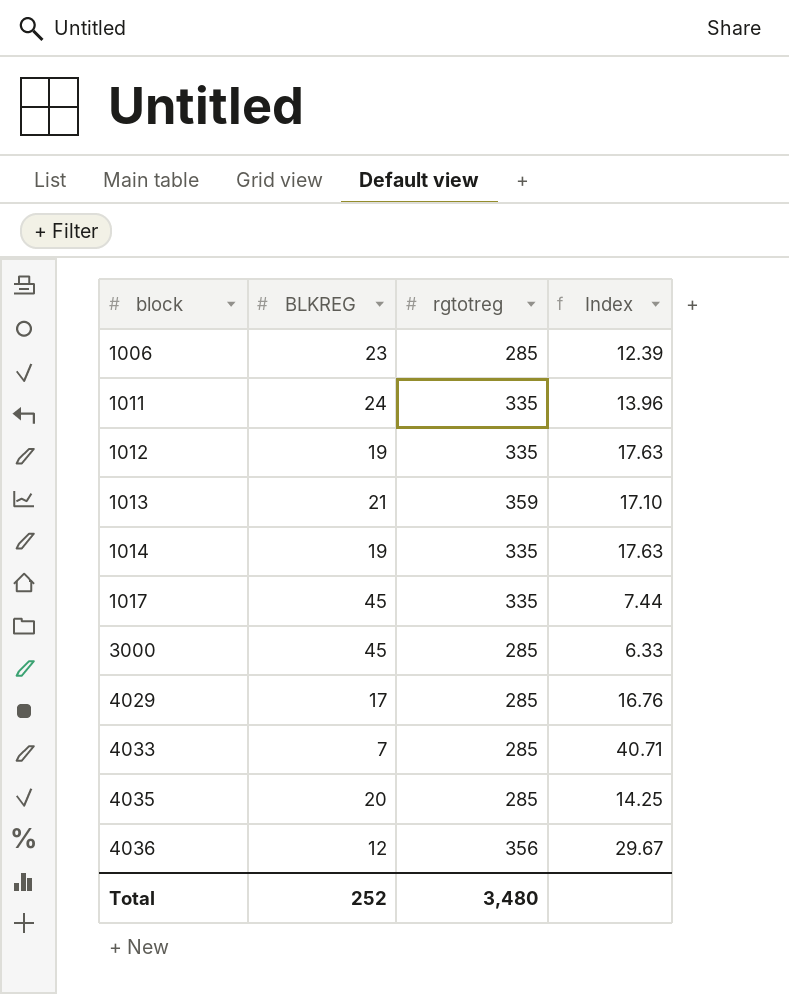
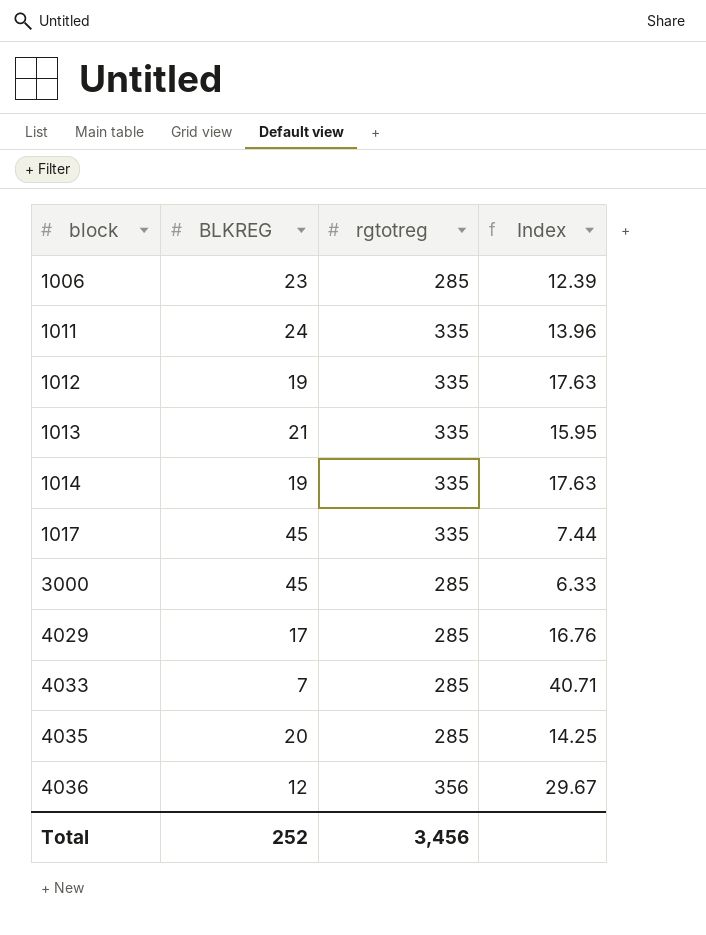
1013 | rgtotreg: 359 -> 335
1013 | Index: 17.10 -> 15.95
Total | rgtotreg: 3,480 -> 3,456

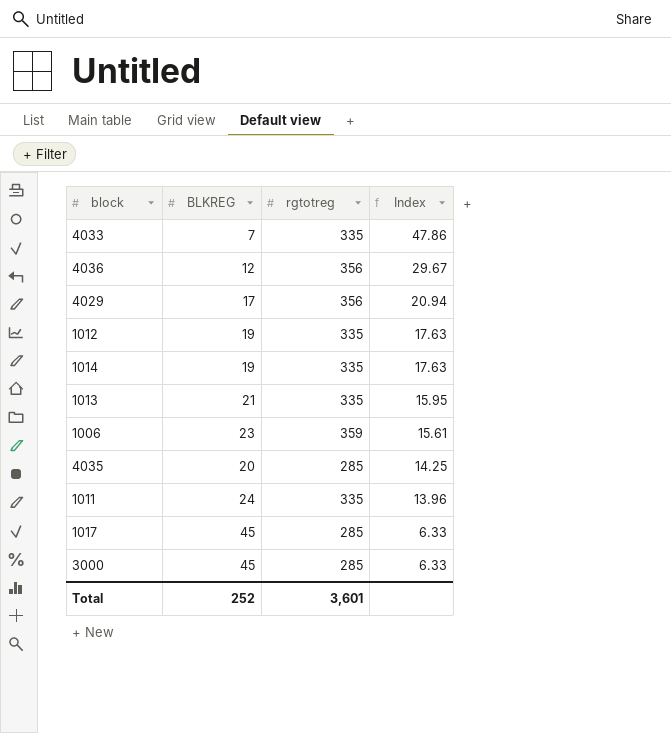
row order: block ascending -> Index descending
4033 | rgtotreg: 285 -> 335
4033 | Index: 40.71 -> 47.86
4029 | rgtotreg: 285 -> 356
4029 | Index: 16.76 -> 20.94
1006 | rgtotreg: 285 -> 359
1006 | Index: 12.39 -> 15.61
1017 | rgtotreg: 335 -> 285
1017 | Index: 7.44 -> 6.33
Total | rgtotreg: 3,456 -> 3,601

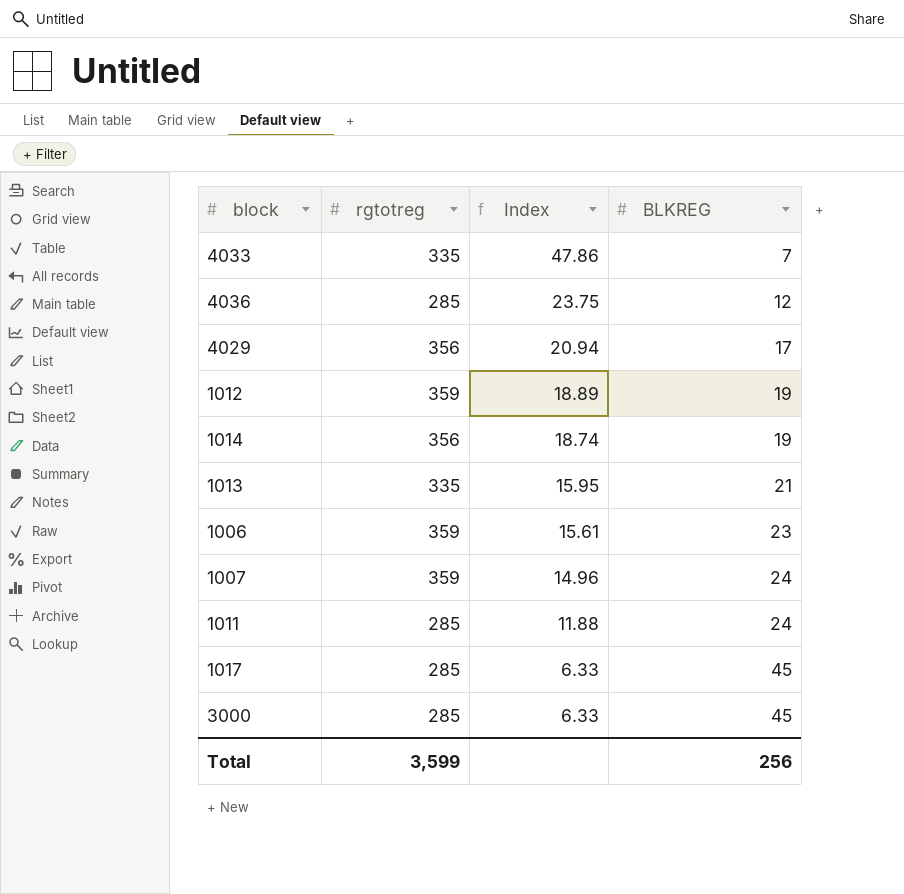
column BLKREG | position: 2 -> 4
row 4035: 20 | 285 | 14.25 -> none
4036 | rgtotreg: 356 -> 285
4036 | Index: 29.67 -> 23.75
1012 | rgtotreg: 335 -> 359
1012 | Index: 17.63 -> 18.89
1014 | rgtotreg: 335 -> 356
1014 | Index: 17.63 -> 18.74
row 1007: none -> 359 | 14.96 | 24
1011 | rgtotreg: 335 -> 285
1011 | Index: 13.96 -> 11.88
Total | rgtotreg: 3,601 -> 3,599
Total | BLKREG: 252 -> 256

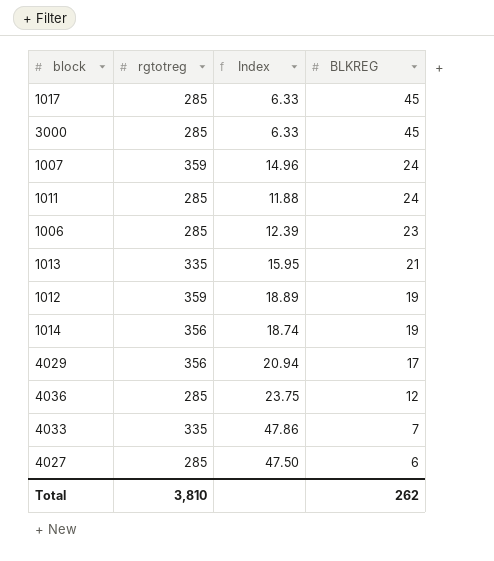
row order: Index descending -> BLKREG descending
1006 | rgtotreg: 359 -> 285
1006 | Index: 15.61 -> 12.39
row 4027: none -> 285 | 47.50 | 6
Total | rgtotreg: 3,599 -> 3,810
Total | BLKREG: 256 -> 262

